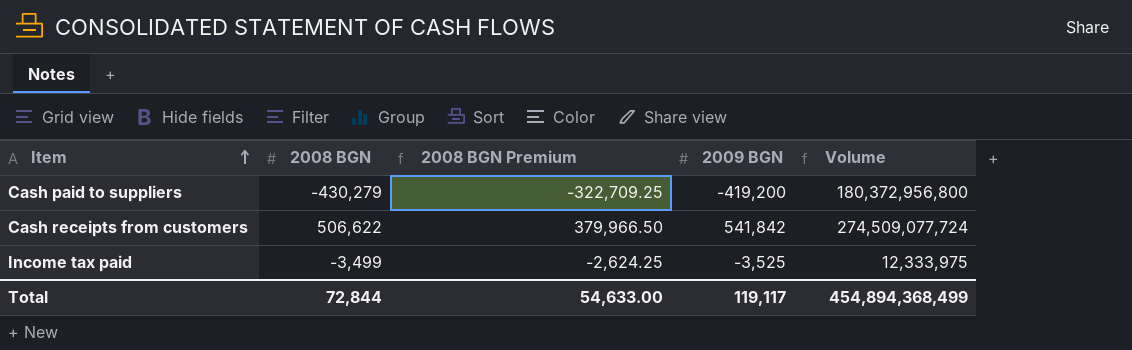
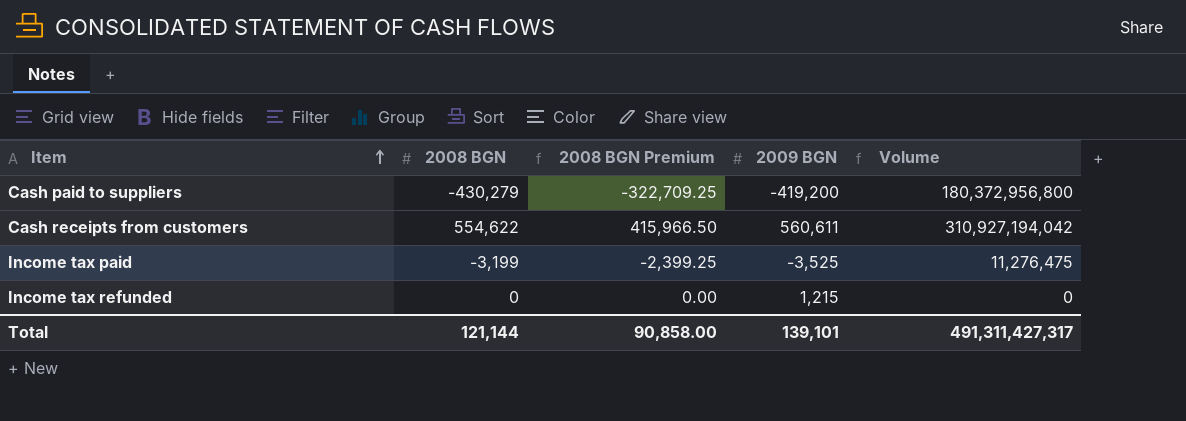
Cash receipts from customers | 2008 BGN: 506,622 -> 554,622
Cash receipts from customers | 2008 BGN Premium: 379,966.50 -> 415,966.50
Cash receipts from customers | 2009 BGN: 541,842 -> 560,611
Cash receipts from customers | Volume: 274,509,077,724 -> 310,927,194,042
Income tax paid | 2008 BGN: -3,499 -> -3,199
Income tax paid | 2008 BGN Premium: -2,624.25 -> -2,399.25
Income tax paid | Volume: 12,333,975 -> 11,276,475
row Income tax refunded: none -> 0 | 0.00 | 1,215 | 0
Total | 2008 BGN: 72,844 -> 121,144
Total | 2008 BGN Premium: 54,633.00 -> 90,858.00
Total | 2009 BGN: 119,117 -> 139,101
Total | Volume: 454,894,368,499 -> 491,311,427,317

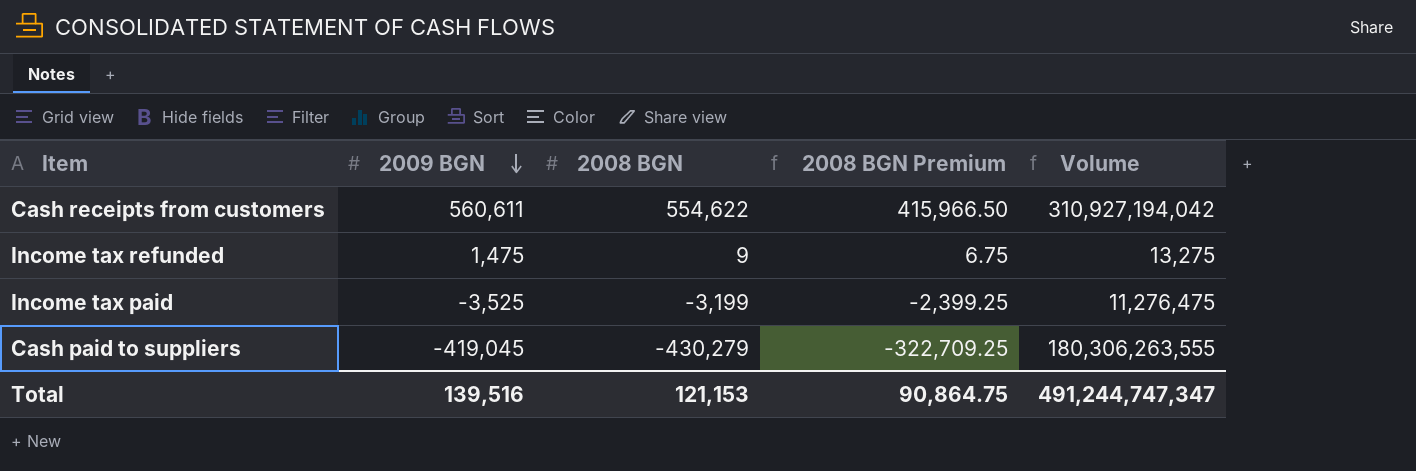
row order: Item ascending -> 2009 BGN descending
column 2009 BGN | position: 4 -> 2
Income tax refunded | 2009 BGN: 1,215 -> 1,475
Income tax refunded | 2008 BGN: 0 -> 9
Income tax refunded | 2008 BGN Premium: 0.00 -> 6.75
Income tax refunded | Volume: 0 -> 13,275
Cash paid to suppliers | 2009 BGN: -419,200 -> -419,045
Cash paid to suppliers | Volume: 180,372,956,800 -> 180,306,263,555
Total | 2009 BGN: 139,101 -> 139,516
Total | 2008 BGN: 121,144 -> 121,153
Total | 2008 BGN Premium: 90,858.00 -> 90,864.75
Total | Volume: 491,311,427,317 -> 491,244,747,347

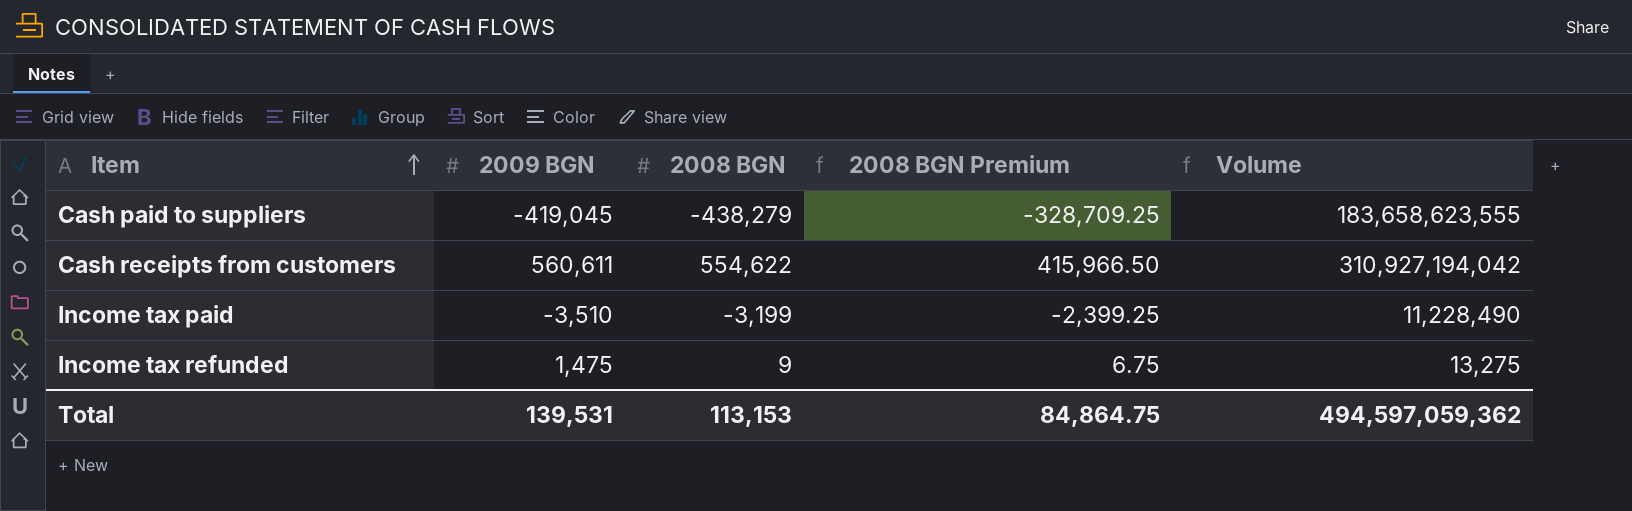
row order: 2009 BGN descending -> Item ascending
Cash paid to suppliers | 2008 BGN: -430,279 -> -438,279
Cash paid to suppliers | 2008 BGN Premium: -322,709.25 -> -328,709.25
Cash paid to suppliers | Volume: 180,306,263,555 -> 183,658,623,555
Income tax paid | 2009 BGN: -3,525 -> -3,510
Income tax paid | Volume: 11,276,475 -> 11,228,490
Total | 2009 BGN: 139,516 -> 139,531
Total | 2008 BGN: 121,153 -> 113,153
Total | 2008 BGN Premium: 90,864.75 -> 84,864.75
Total | Volume: 491,244,747,347 -> 494,597,059,362

